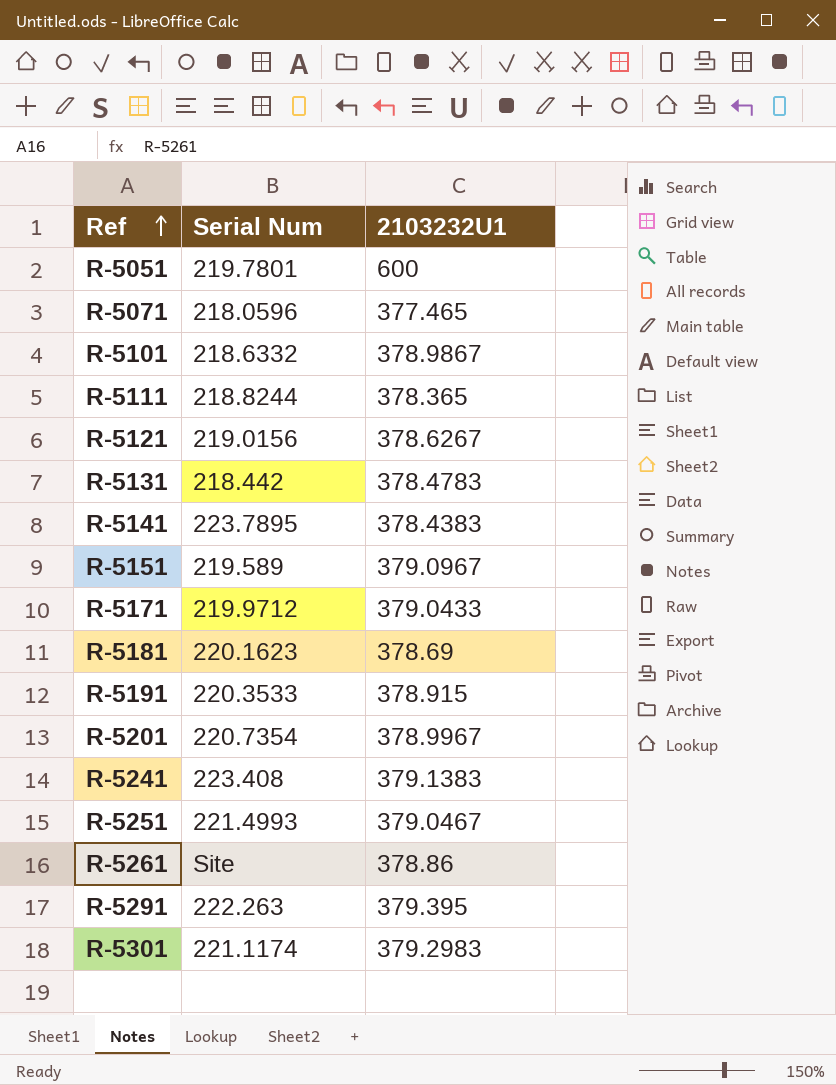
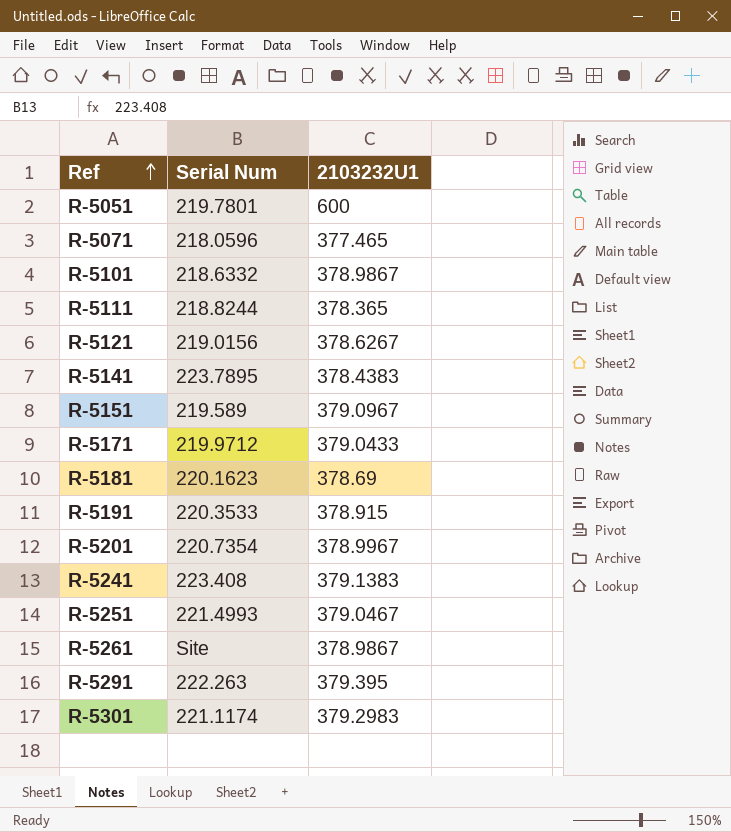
row R-5131: 218.442 | 378.4783 -> none
R-5261 | 2103232U1: 378.86 -> 378.9867

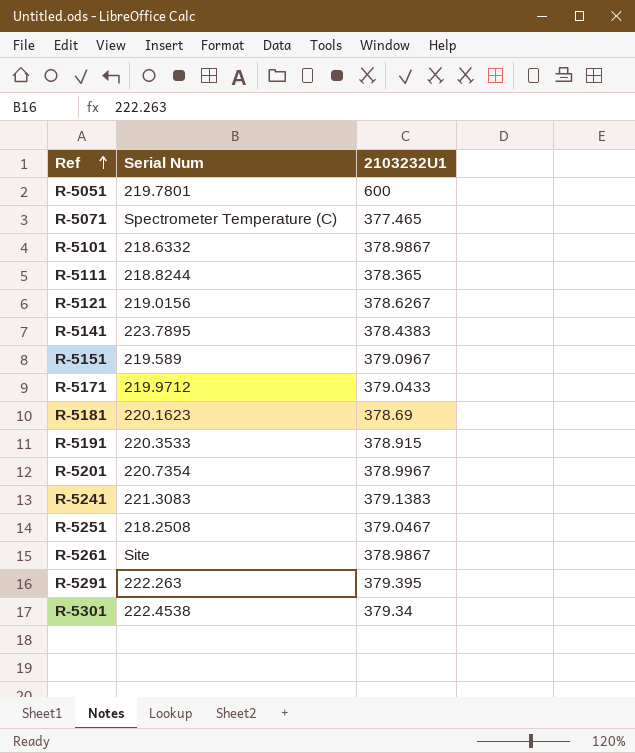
R-5071 | Serial Num: 218.0596 -> Spectrometer Temperature (C)
R-5241 | Serial Num: 223.408 -> 221.3083
R-5251 | Serial Num: 221.4993 -> 218.2508
R-5301 | Serial Num: 221.1174 -> 222.4538
R-5301 | 2103232U1: 379.2983 -> 379.34

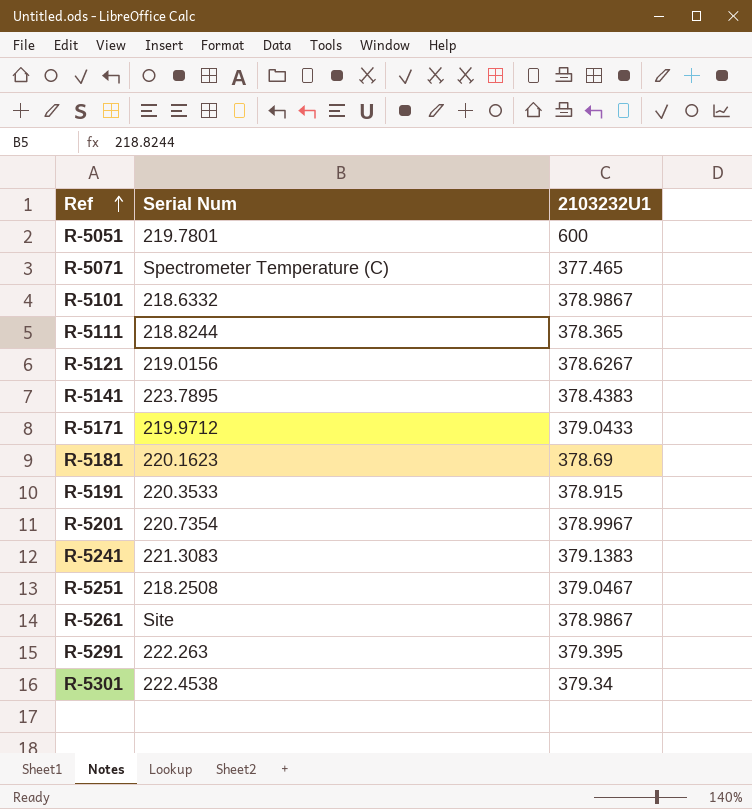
row R-5151: 219.589 | 379.0967 -> none

